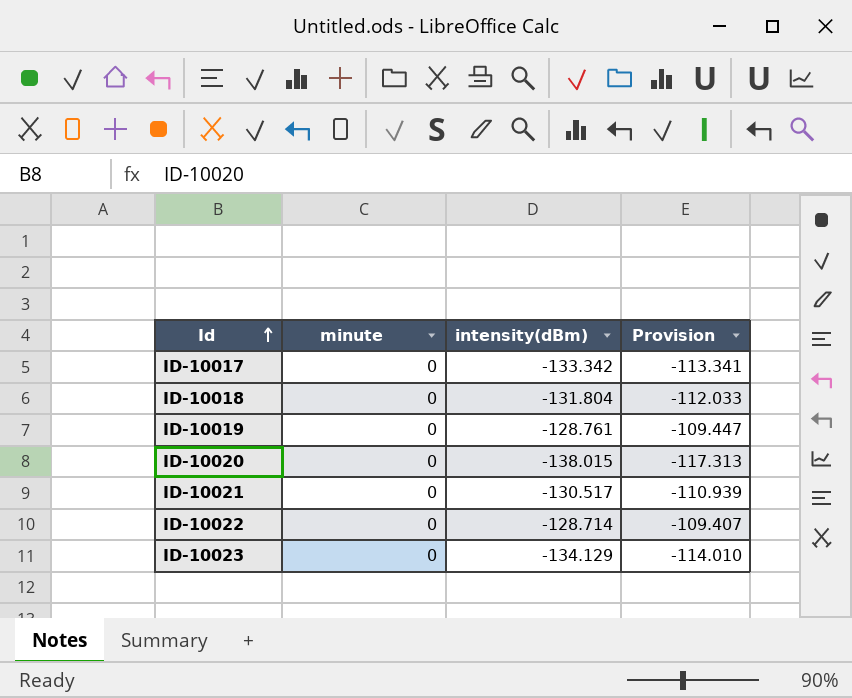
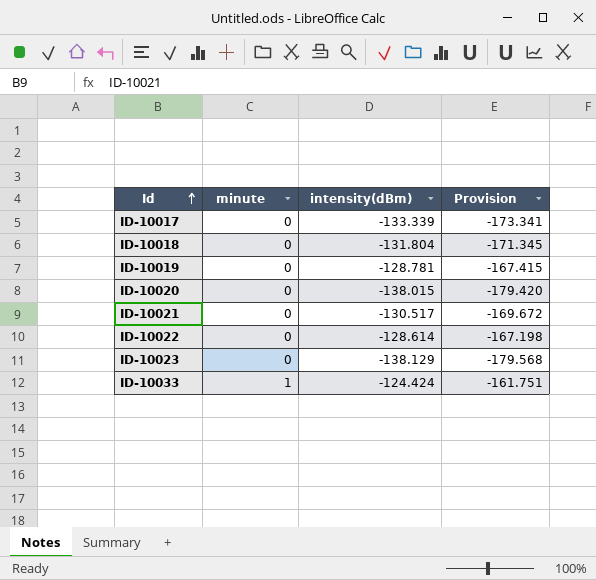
column Provision | formula: [intensity(dBm)] * 0.85 -> [intensity(dBm)] * 1.3
ID-10017 | intensity(dBm): -133.342 -> -133.339
ID-10019 | intensity(dBm): -128.761 -> -128.781
ID-10022 | intensity(dBm): -128.714 -> -128.614
ID-10023 | intensity(dBm): -134.129 -> -138.129
row ID-10033: none -> 1 | -124.424 | -161.751

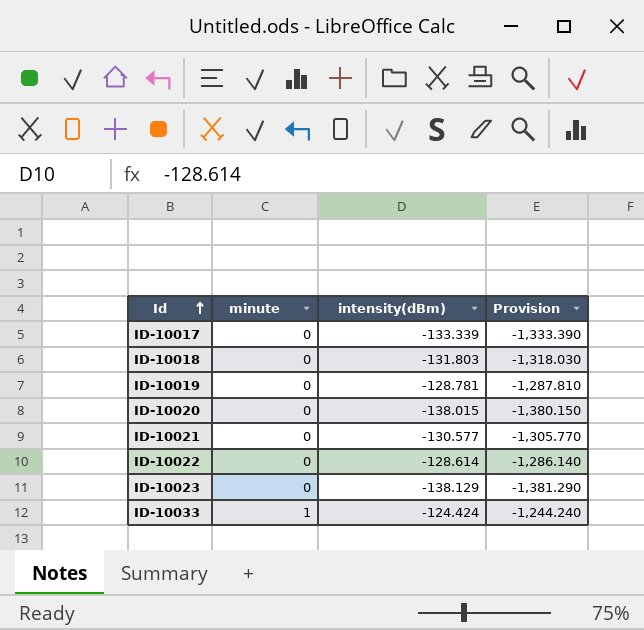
column Provision | formula: [intensity(dBm)] * 1.3 -> [intensity(dBm)] * 10
ID-10018 | intensity(dBm): -131.804 -> -131.803
ID-10021 | intensity(dBm): -130.517 -> -130.577

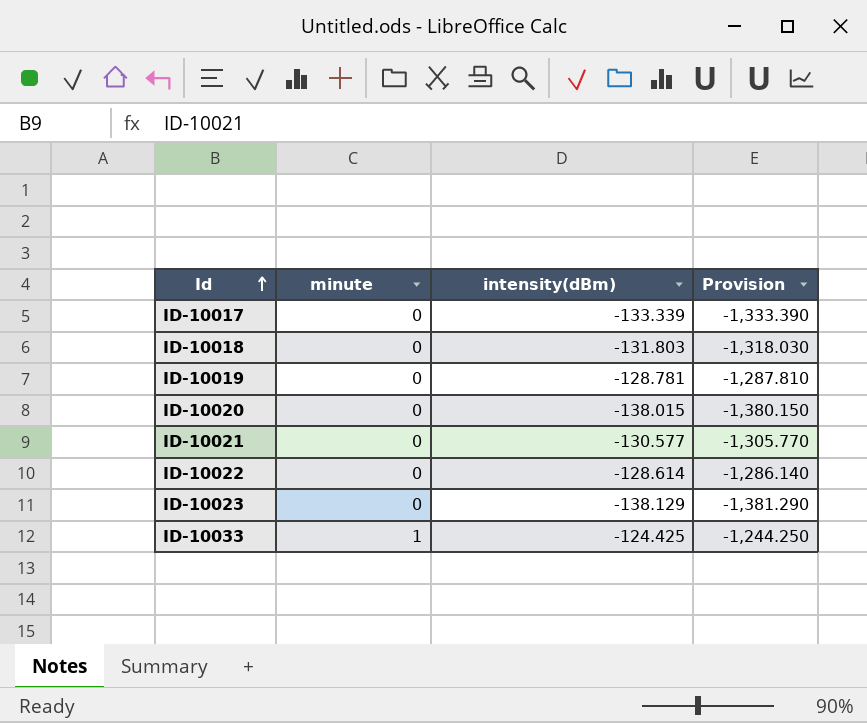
ID-10033 | intensity(dBm): -124.424 -> -124.425
ID-10033 | Provision: -1,244.240 -> -1,244.250

